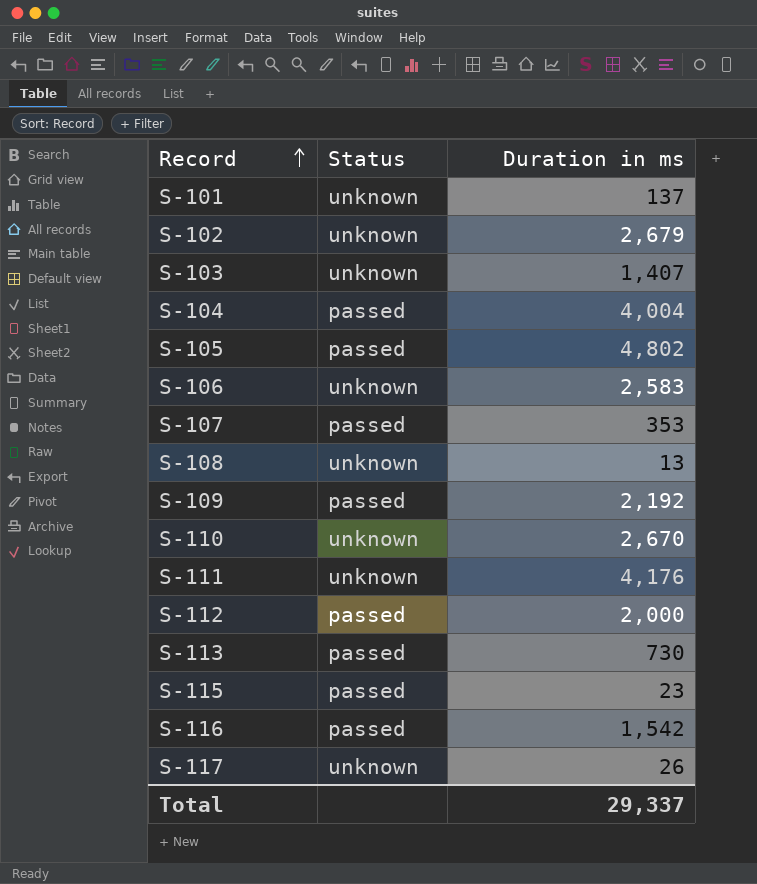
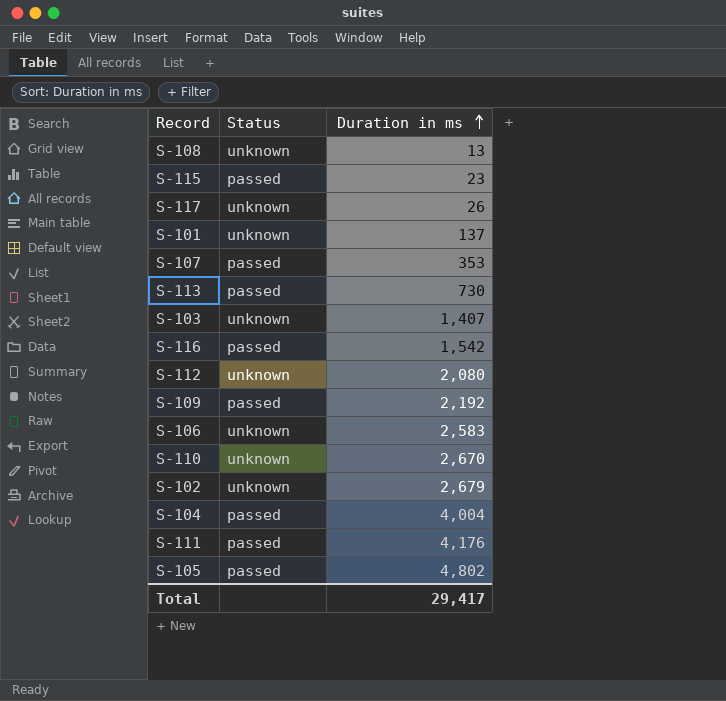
row order: Record ascending -> Duration in ms ascending
S-112 | Status: passed -> unknown
S-112 | Duration in ms: 2,000 -> 2,080
S-111 | Status: unknown -> passed
Total | Duration in ms: 29,337 -> 29,417

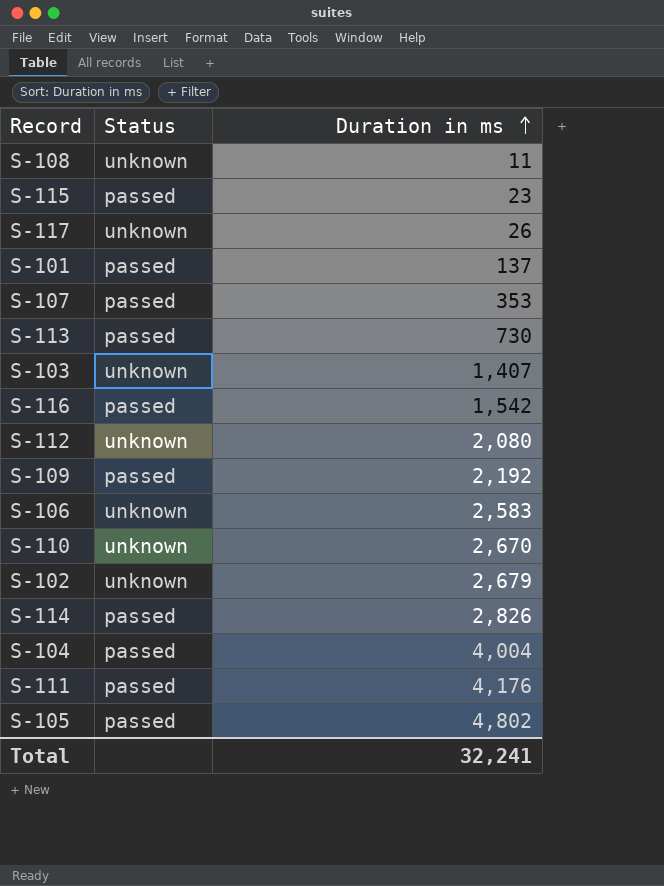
S-108 | Duration in ms: 13 -> 11
S-101 | Status: unknown -> passed
row S-114: none -> passed | 2,826
Total | Duration in ms: 29,417 -> 32,241

